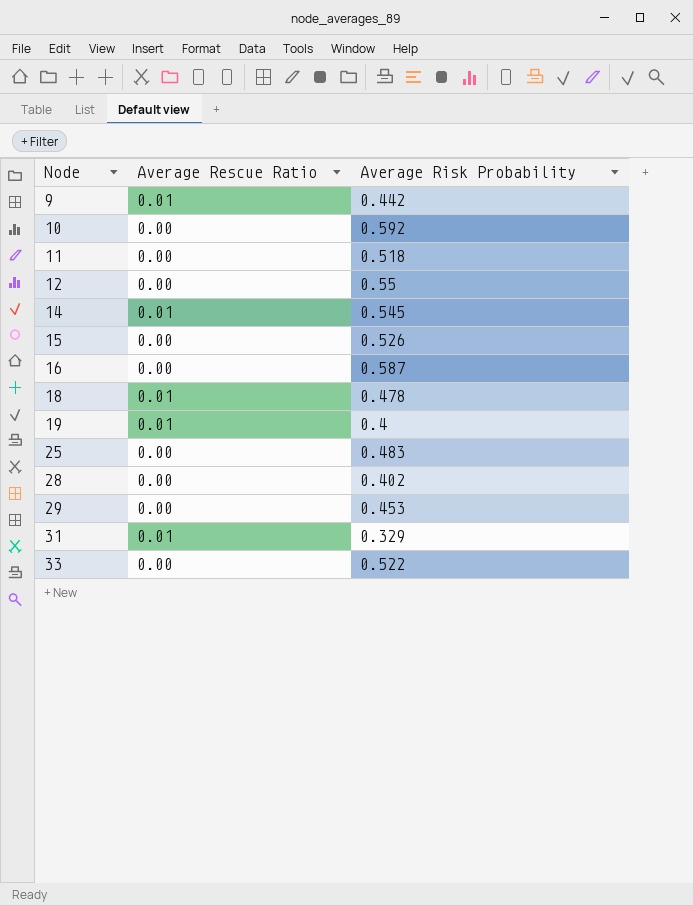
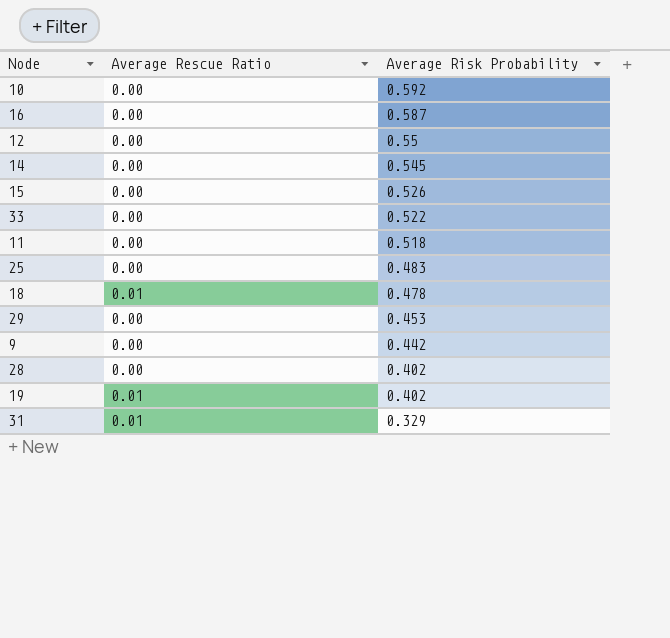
row order: Node ascending -> Average Risk Probability descending
14 | Average Rescue Ratio: 0.01 -> 0.00
9 | Average Rescue Ratio: 0.01 -> 0.00
19 | Average Risk Probability: 0.4 -> 0.402

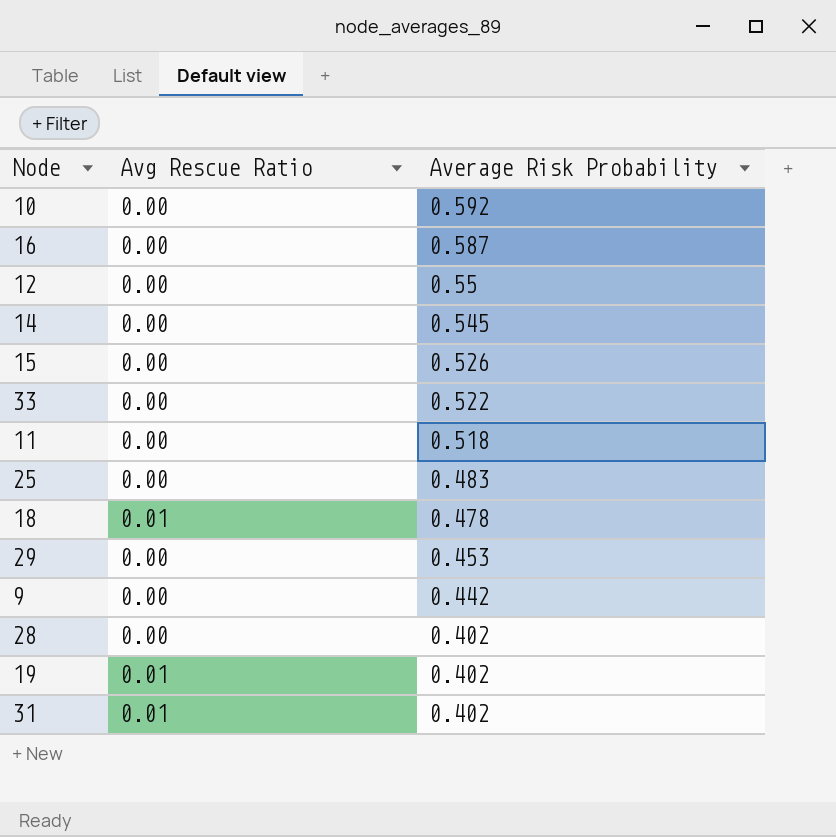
column name: Average Rescue Ratio -> Avg Rescue Ratio
31 | Average Risk Probability: 0.329 -> 0.402

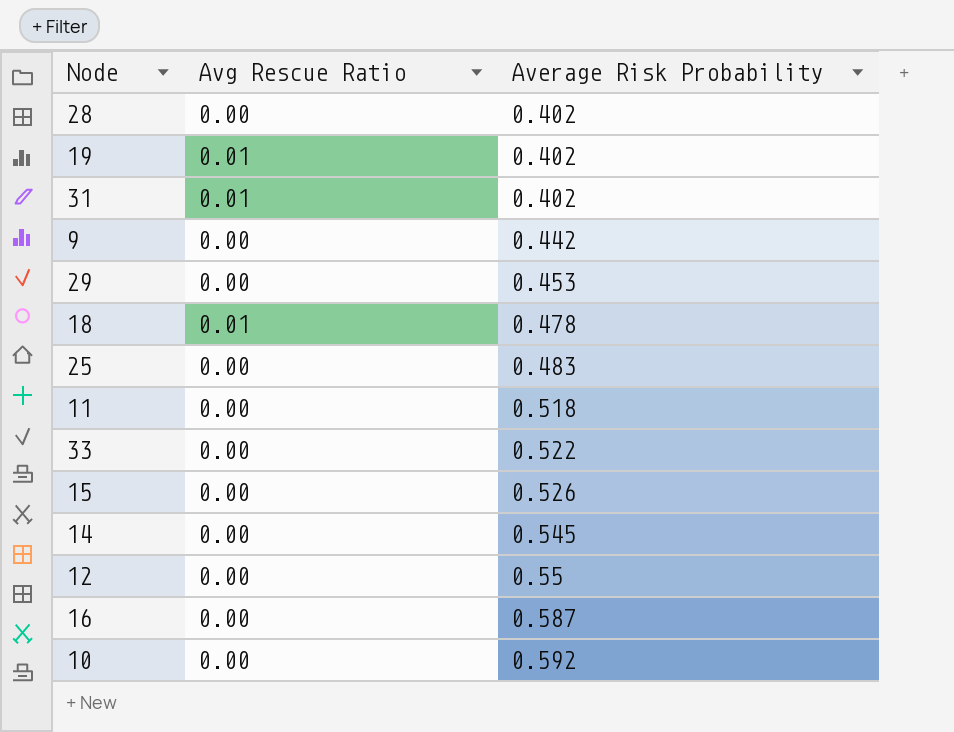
row order: Average Risk Probability descending -> Average Risk Probability ascending

